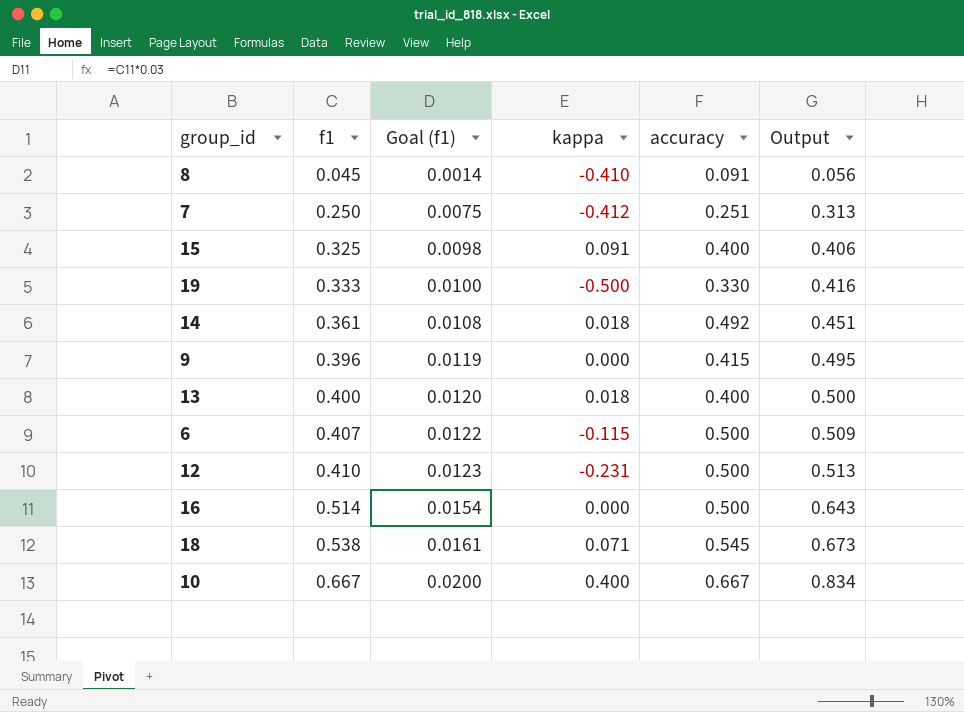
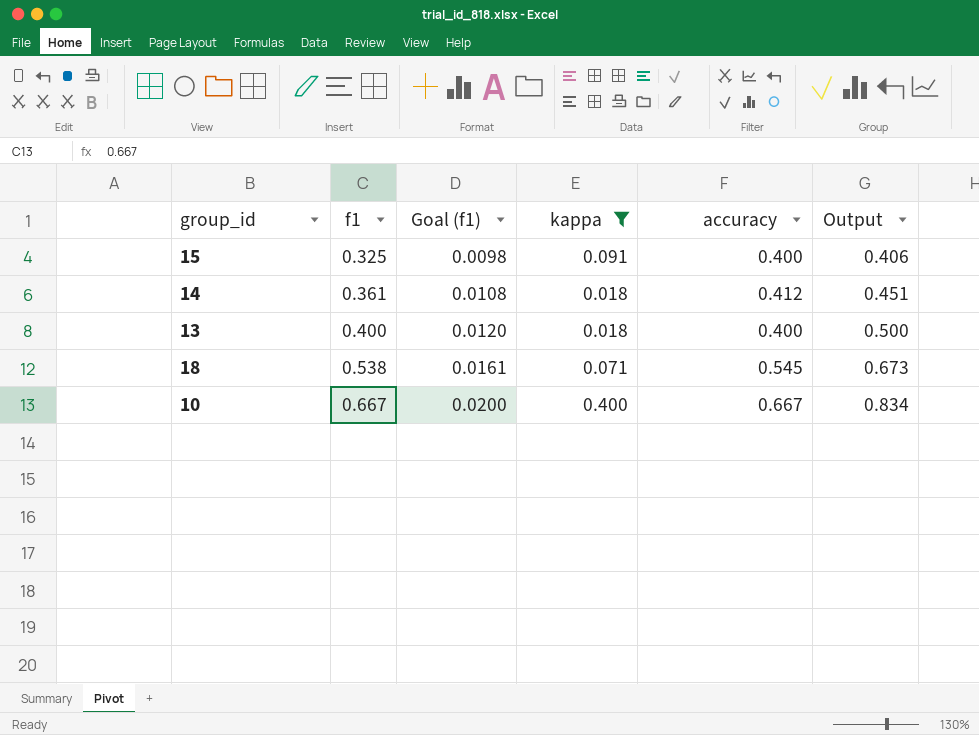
filter: none -> kappa >= 0.018
14 | accuracy: 0.492 -> 0.412

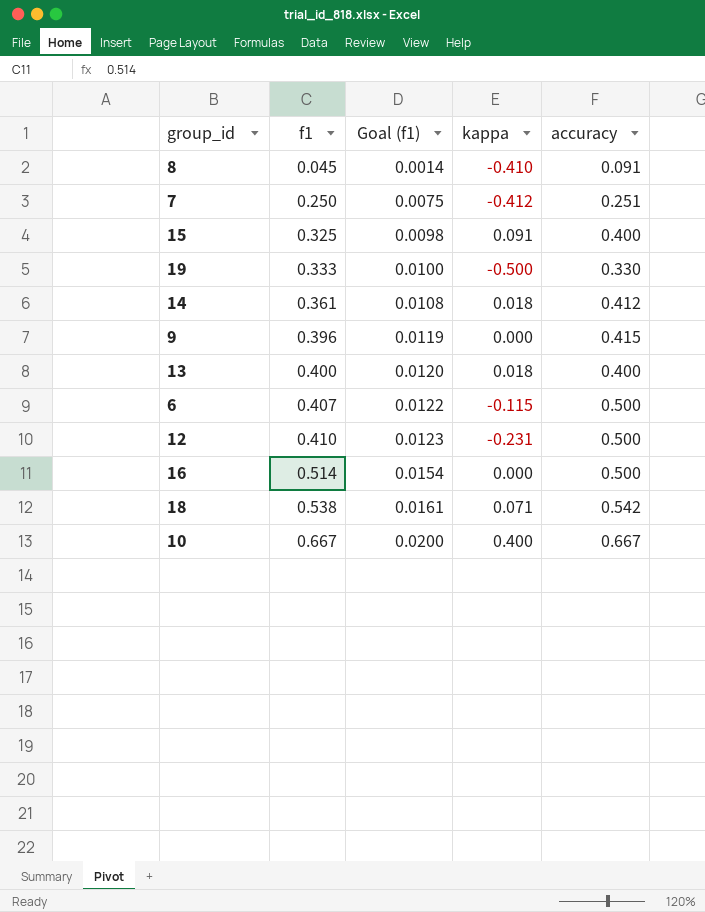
filter: kappa >= 0.018 -> none
column Output | formula: [f1] * 1.25 -> none
18 | accuracy: 0.545 -> 0.542

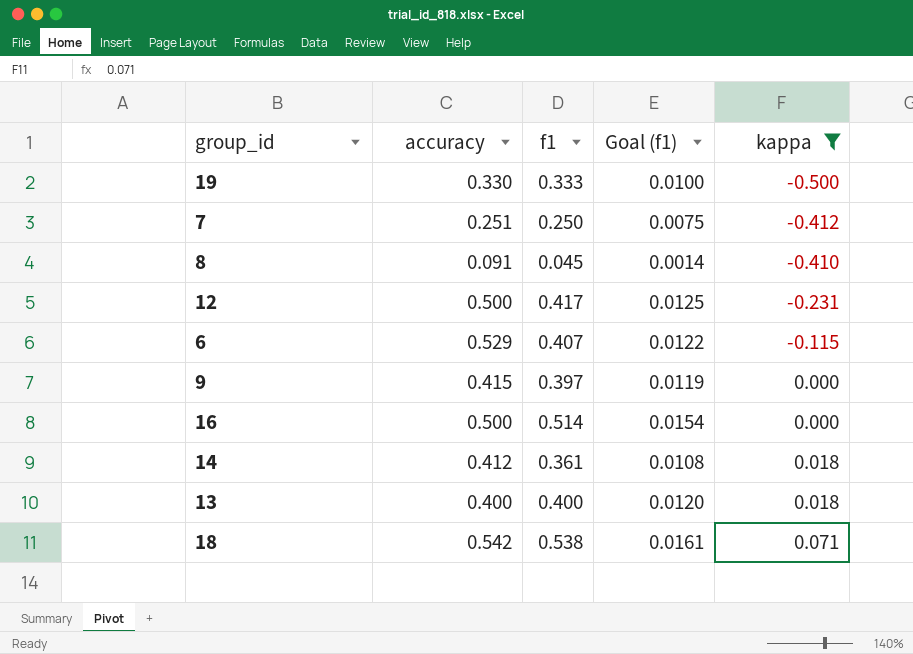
filter: none -> kappa <= 0.071
row order: f1 ascending -> kappa ascending
column accuracy | position: 5 -> 2
12 | f1: 0.410 -> 0.417
12 | Goal (f1): 0.0123 -> 0.0125
6 | accuracy: 0.500 -> 0.529
9 | f1: 0.396 -> 0.397

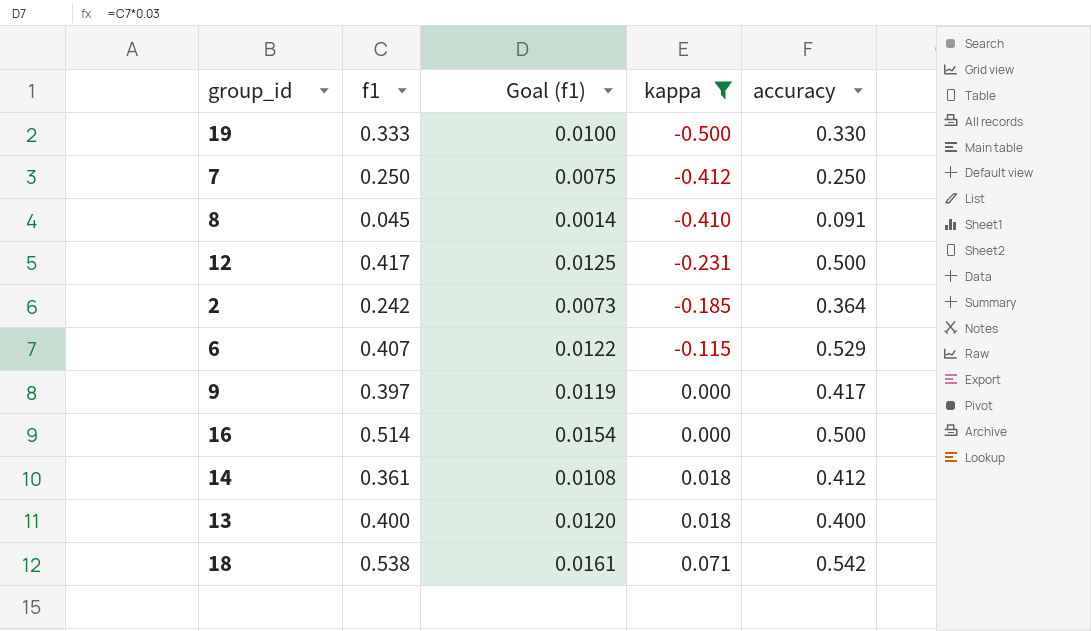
column accuracy | position: 2 -> 5
7 | accuracy: 0.251 -> 0.250
row 2: none -> 0.242 | 0.0073 | -0.185 | 0.364
9 | accuracy: 0.415 -> 0.417

